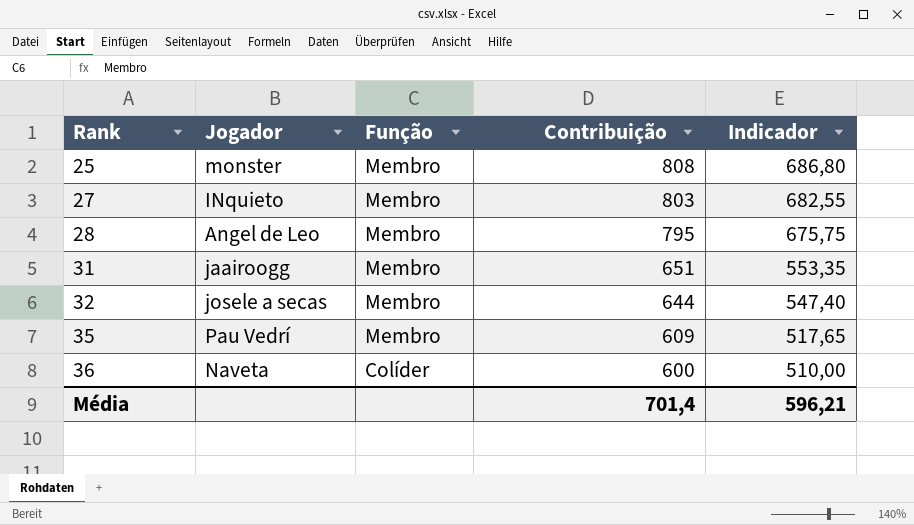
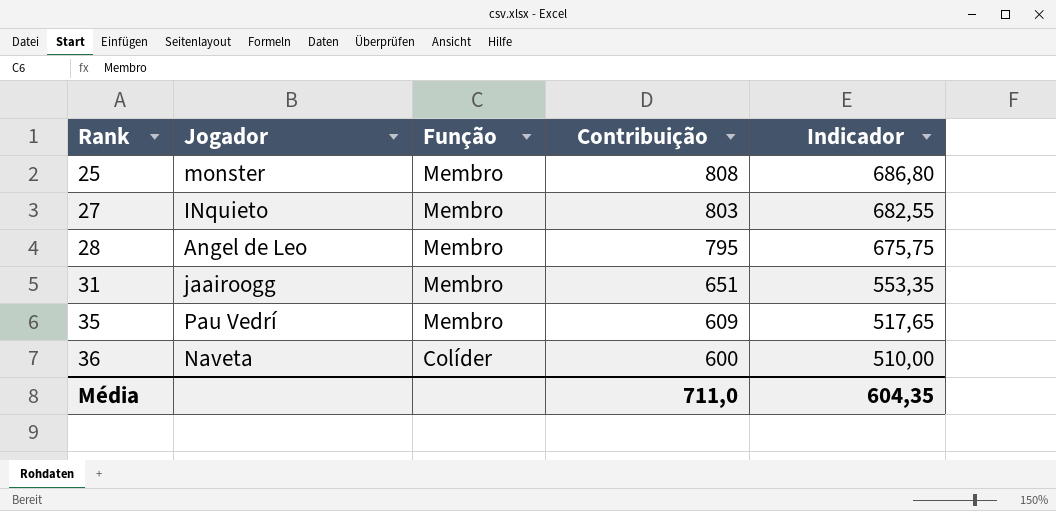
row 32: josele a secas | Membro | 644 | 547,40 -> none
Média | Contribuição: 701,4 -> 711,0
Média | Indicador: 596,21 -> 604,35

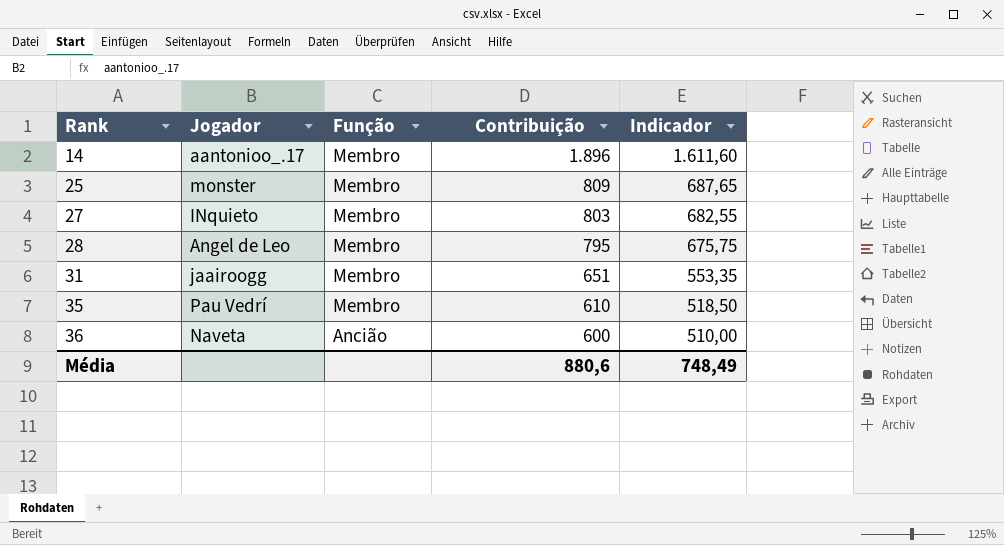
row 14: none -> aantonioo_.17 | Membro | 1.896 | 1.611,60
25 | Contribuição: 808 -> 809
25 | Indicador: 686,80 -> 687,65
35 | Contribuição: 609 -> 610
35 | Indicador: 517,65 -> 518,50
36 | Função: Colíder -> Ancião
Média | Contribuição: 711,0 -> 880,6
Média | Indicador: 604,35 -> 748,49

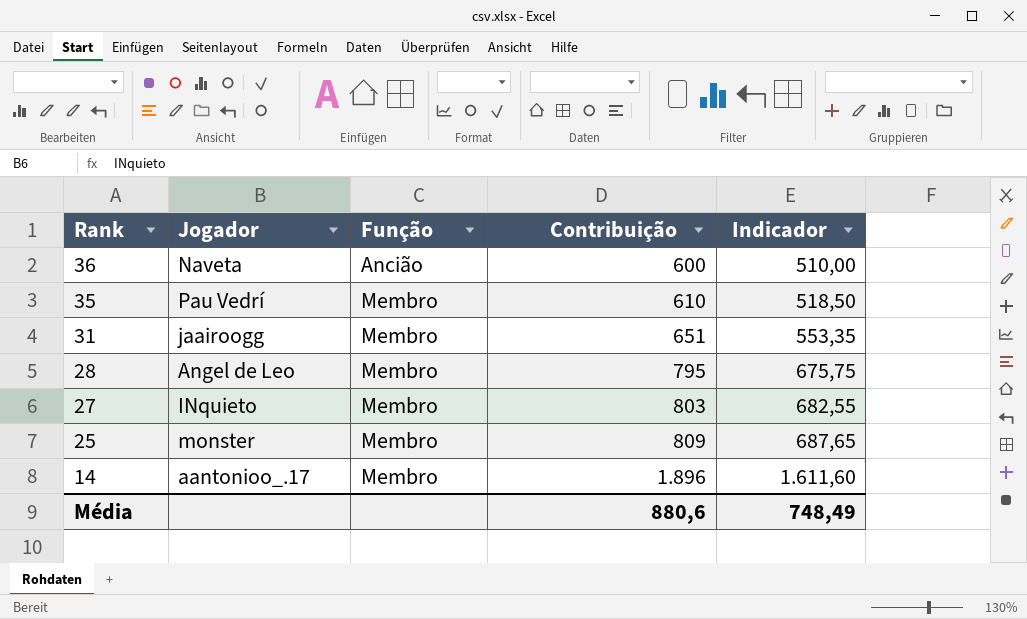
row order: Rank ascending -> Rank descending

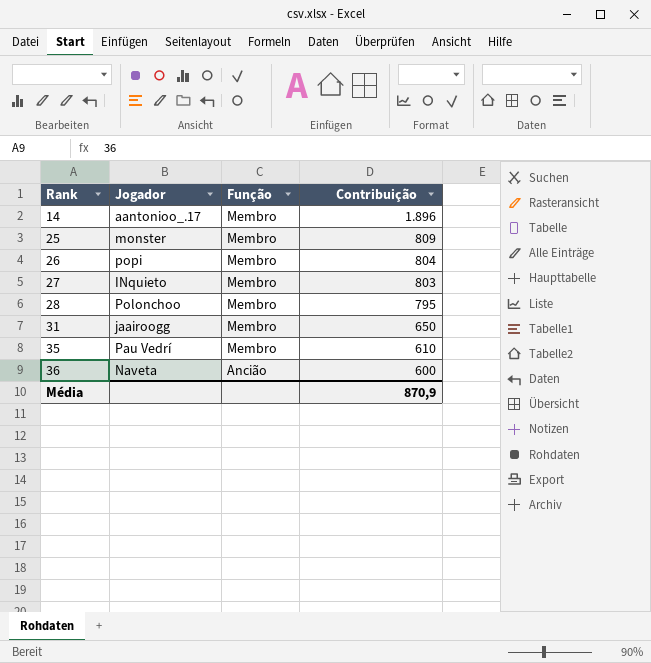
row order: Rank descending -> Rank ascending
column Indicador | formula: [Contribuição] * 0,85 -> none
row 26: none -> popi | Membro | 804
28 | Jogador: Angel de Leo -> Polonchoo
31 | Contribuição: 651 -> 650
Média | Contribuição: 880,6 -> 870,9

